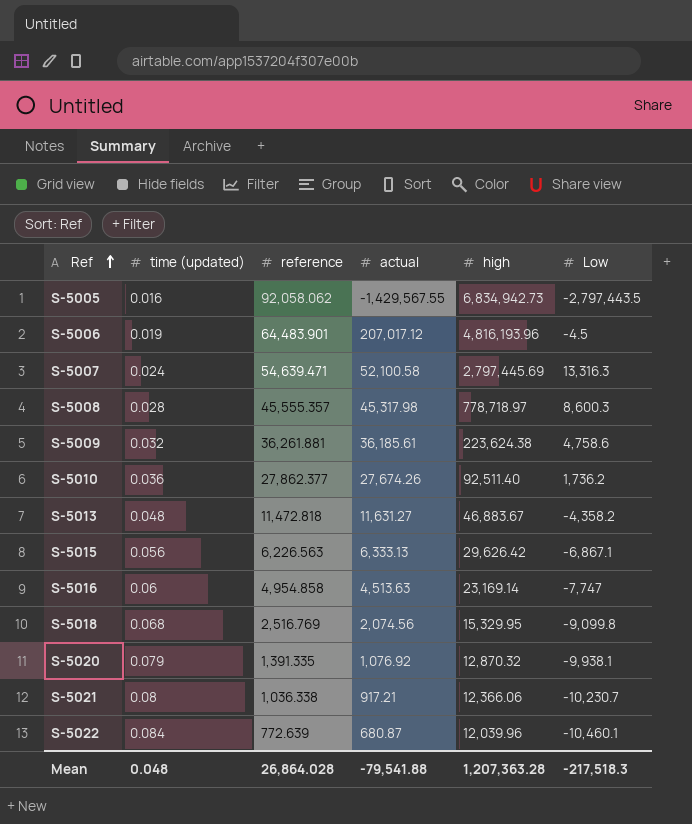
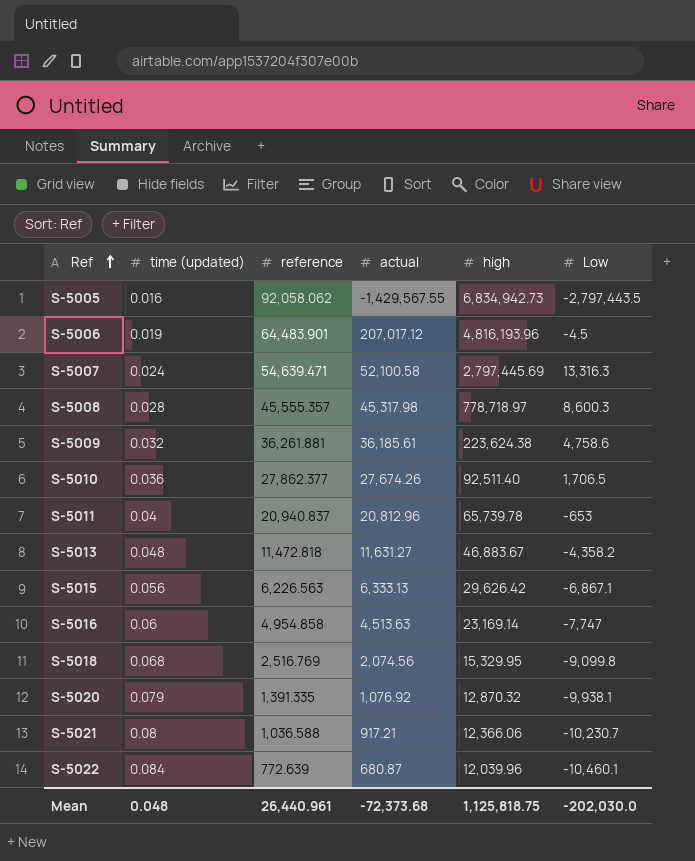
S-5010 | Low: 1,736.2 -> 1,706.5
row S-5011: none -> 0.04 | 20,940.837 | 20,812.96 | 65,739.78 | -653
S-5021 | reference: 1,036.338 -> 1,036.588
Mean | reference: 26,864.028 -> 26,440.961
Mean | actual: -79,541.88 -> -72,373.68
Mean | high: 1,207,363.28 -> 1,125,818.75
Mean | Low: -217,518.3 -> -202,030.0

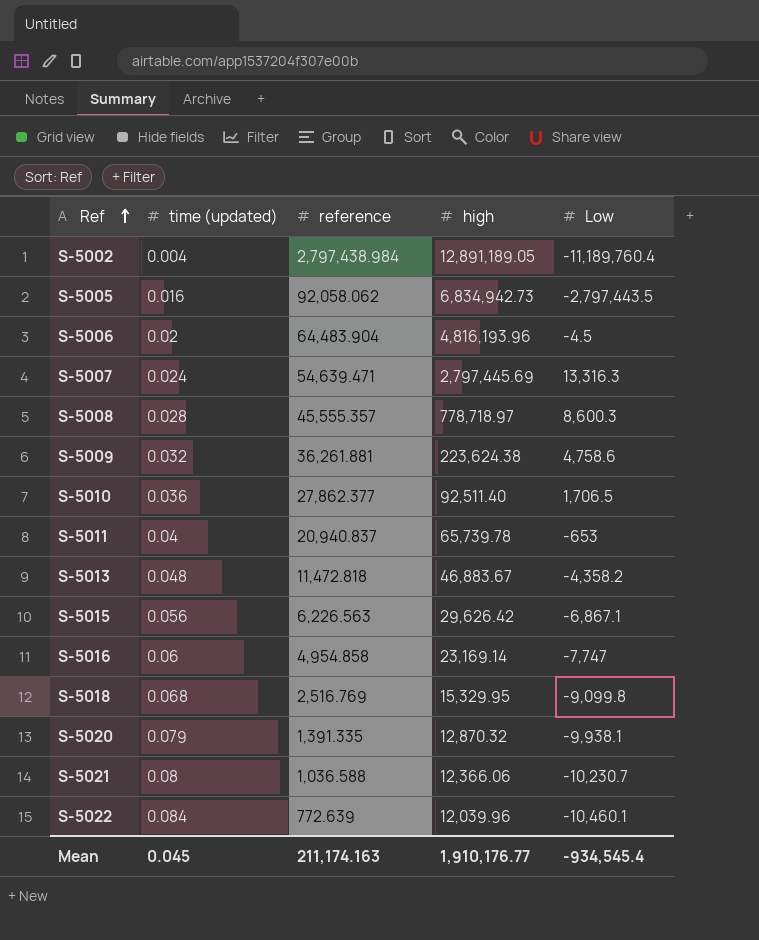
column actual | position: 4 -> none
row S-5002: none -> 0.004 | 2,797,438.984 | 12,891,189.05 | -11,189,760.4
S-5006 | time (updated): 0.019 -> 0.02
S-5006 | reference: 64,483.901 -> 64,483.904
Mean | time (updated): 0.048 -> 0.045
Mean | reference: 26,440.961 -> 211,174.163
Mean | high: 1,125,818.75 -> 1,910,176.77
Mean | Low: -202,030.0 -> -934,545.4

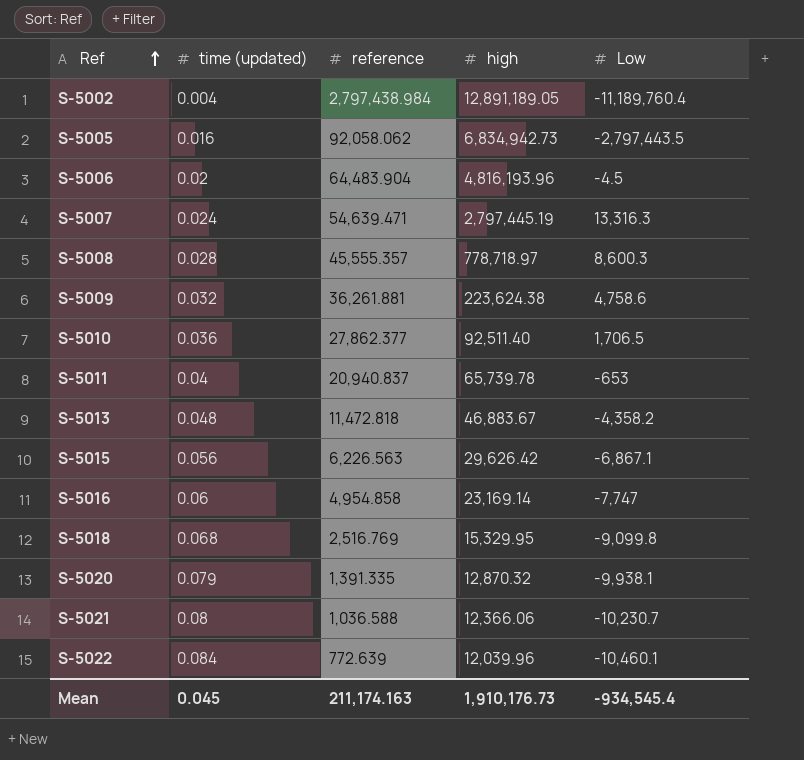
S-5007 | high: 2,797,445.69 -> 2,797,445.19
Mean | high: 1,910,176.77 -> 1,910,176.73

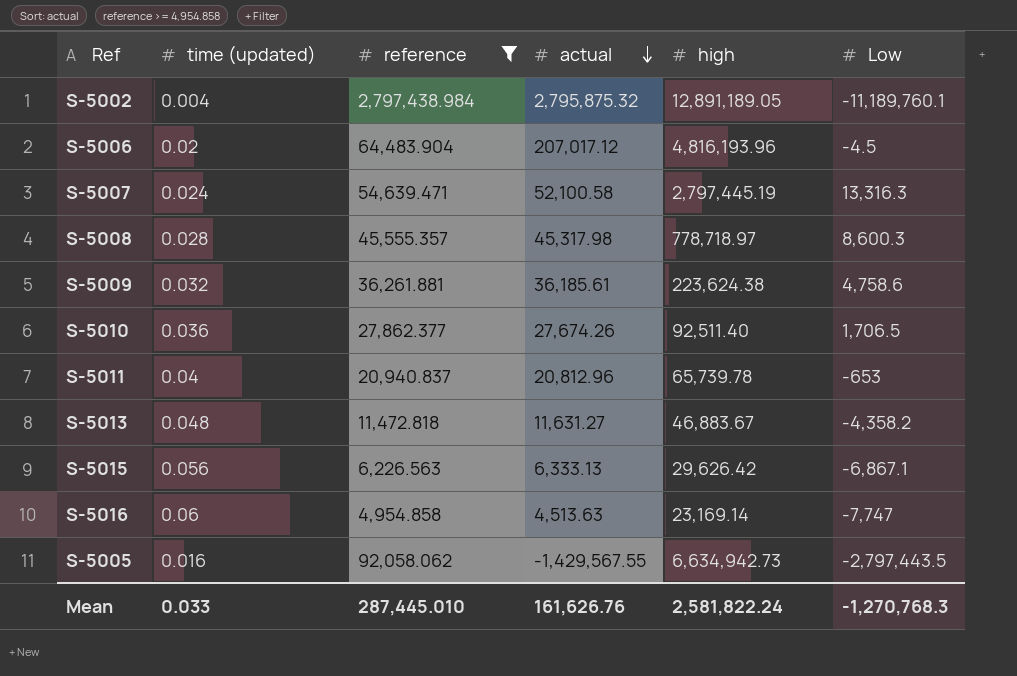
filter: none -> reference >= 4,954.858
row order: Ref ascending -> actual descending
column actual | position: none -> 4
S-5002 | Low: -11,189,760.4 -> -11,189,760.1
S-5005 | high: 6,834,942.73 -> 6,634,942.73
Mean | time (updated): 0.045 -> 0.033
Mean | reference: 211,174.163 -> 287,445.010
Mean | high: 1,910,176.73 -> 2,581,822.24
Mean | Low: -934,545.4 -> -1,270,768.3

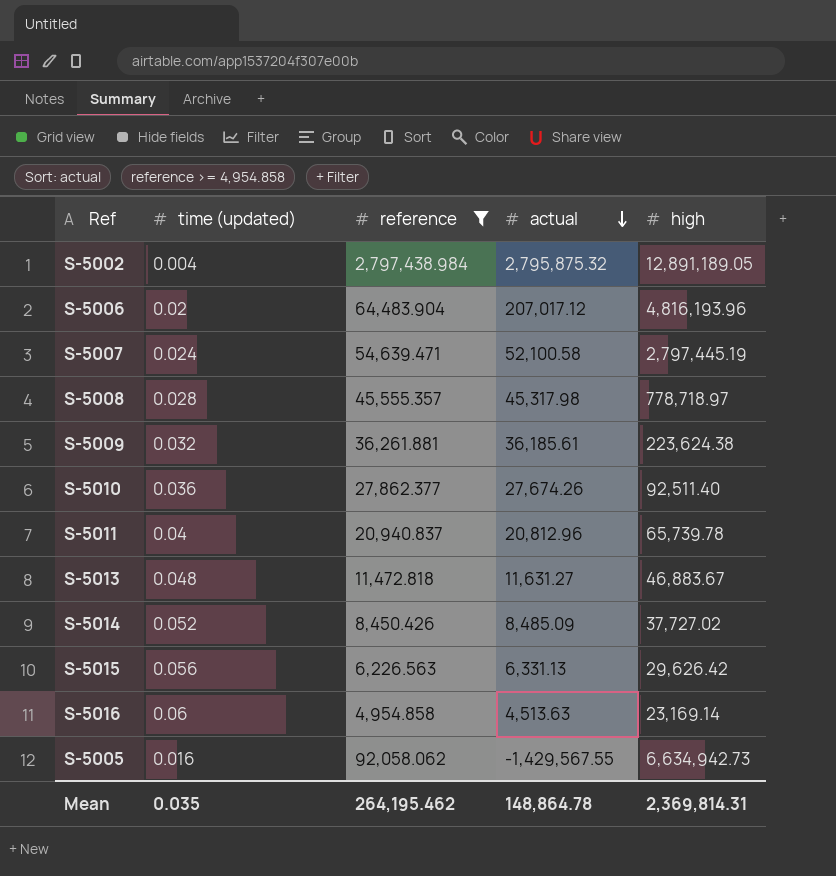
column Low | position: 6 -> none
row S-5014: none -> 0.052 | 8,450.426 | 8,485.09 | 37,727.02
S-5015 | actual: 6,333.13 -> 6,331.13
Mean | time (updated): 0.033 -> 0.035
Mean | reference: 287,445.010 -> 264,195.462
Mean | actual: 161,626.76 -> 148,864.78
Mean | high: 2,581,822.24 -> 2,369,814.31

